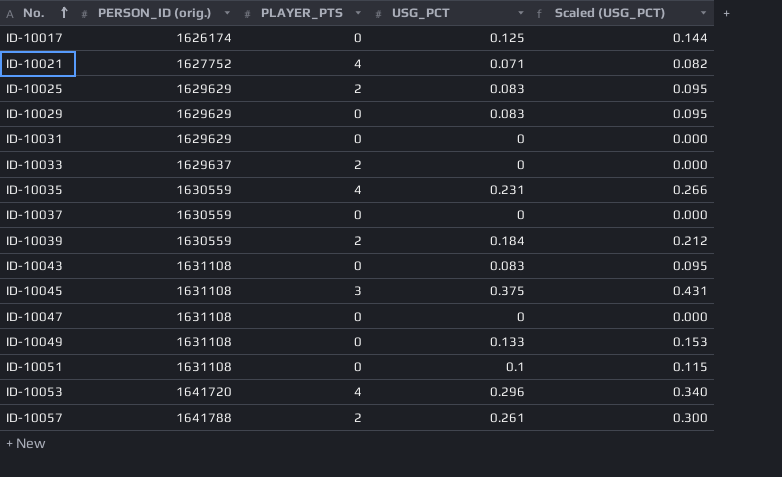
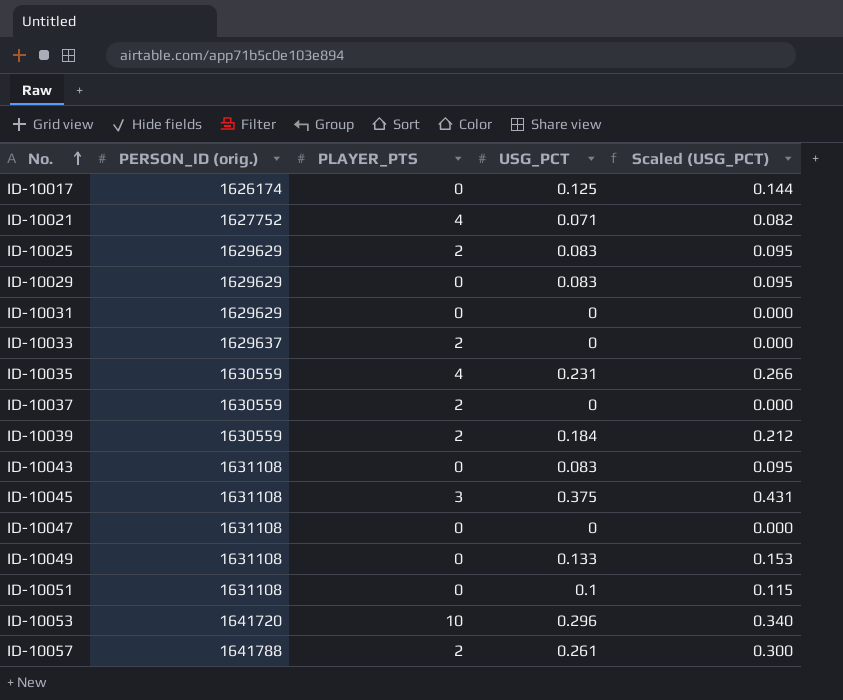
ID-10037 | PLAYER_PTS: 0 -> 2
ID-10053 | PLAYER_PTS: 4 -> 10

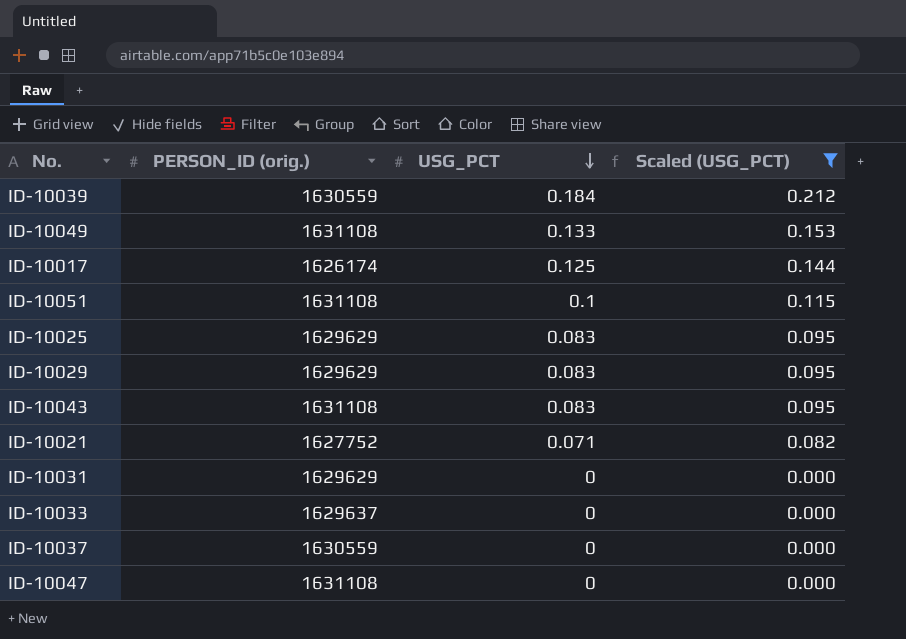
filter: none -> Scaled (USG_PCT) <= 0.212
row order: No. ascending -> USG_PCT descending
column PLAYER_PTS | position: 3 -> none

